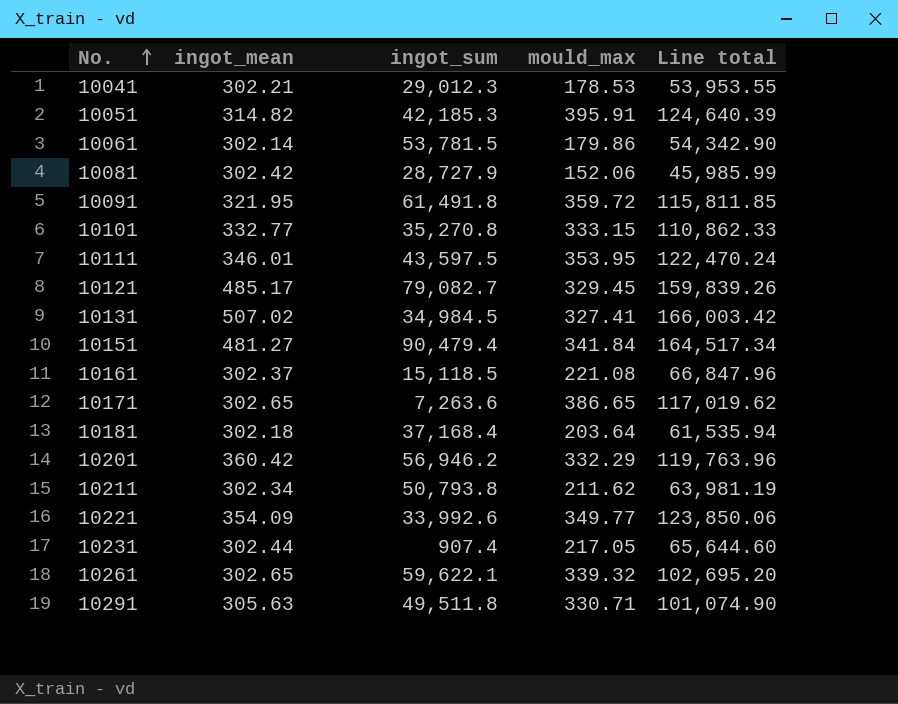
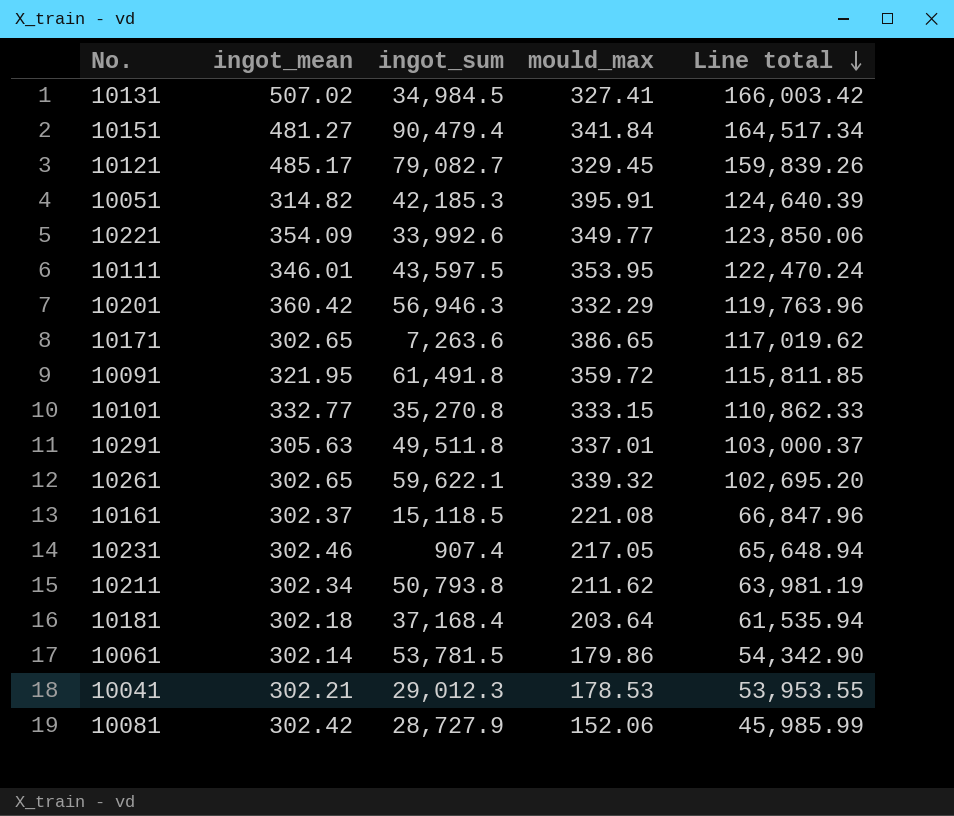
row order: No. ascending -> Line total descending
10201 | ingot_sum: 56,946.2 -> 56,946.3
10291 | mould_max: 330.71 -> 337.01
10291 | Line total: 101,074.90 -> 103,000.37
10231 | ingot_mean: 302.44 -> 302.46
10231 | Line total: 65,644.60 -> 65,648.94

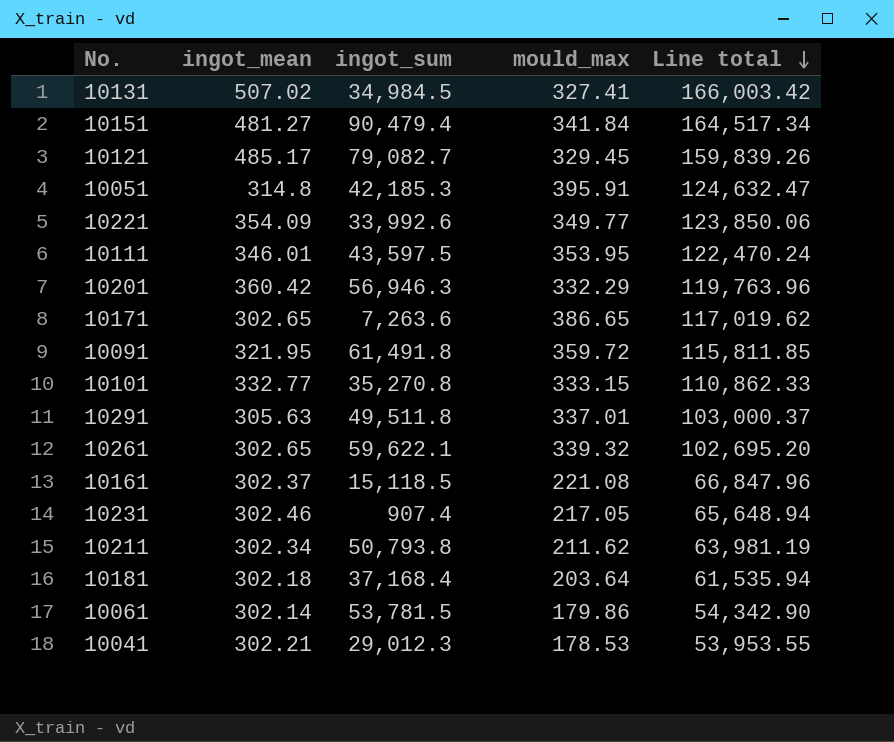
row 10081: 302.42 | 28,727.9 | 152.06 | 45,985.99 -> none
10051 | ingot_mean: 314.82 -> 314.8
10051 | Line total: 124,640.39 -> 124,632.47

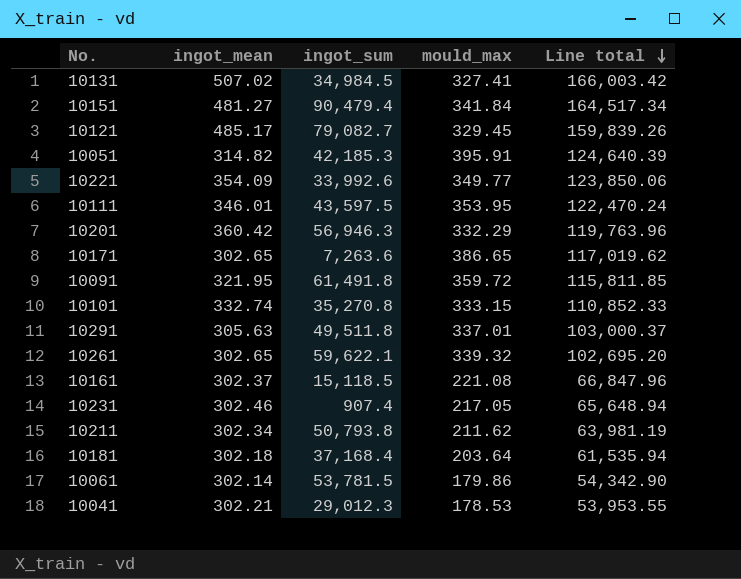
10051 | ingot_mean: 314.8 -> 314.82
10051 | Line total: 124,632.47 -> 124,640.39
10101 | ingot_mean: 332.77 -> 332.74
10101 | Line total: 110,862.33 -> 110,852.33

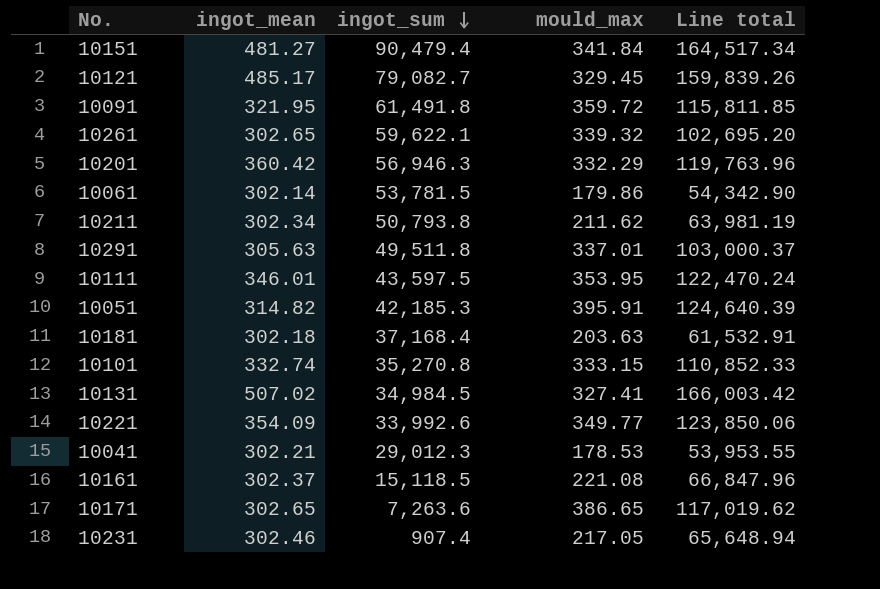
row order: Line total descending -> ingot_sum descending
10181 | mould_max: 203.64 -> 203.63
10181 | Line total: 61,535.94 -> 61,532.91

